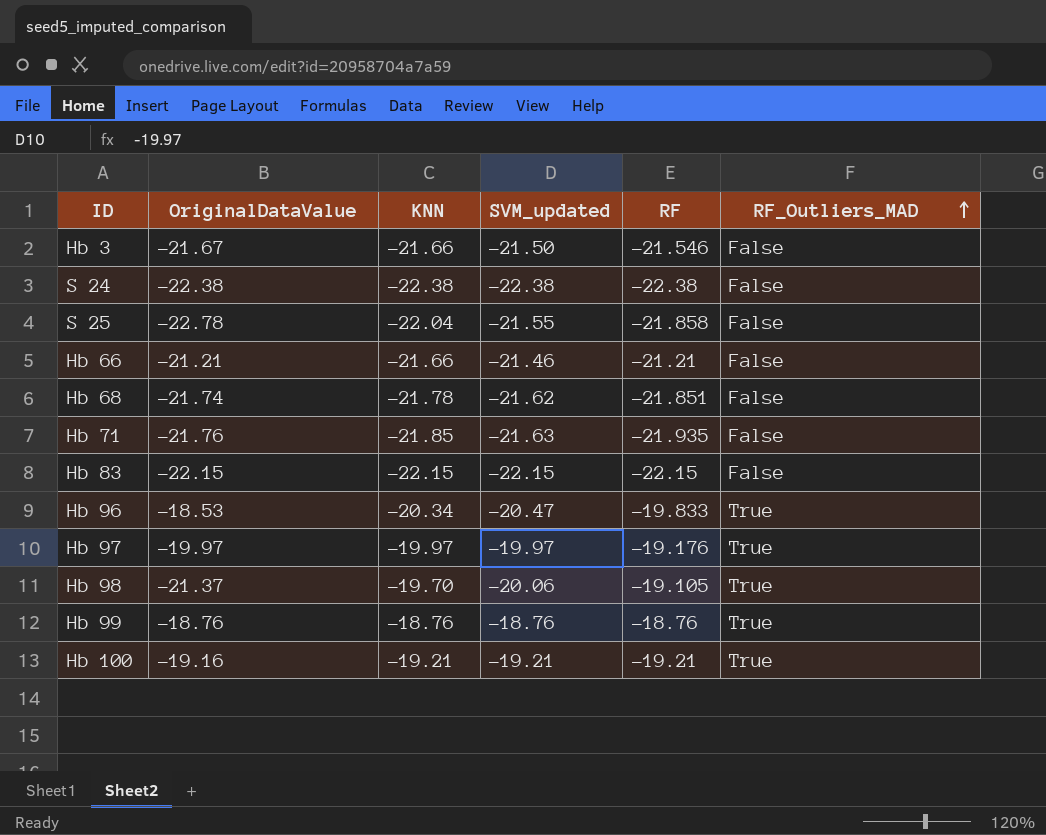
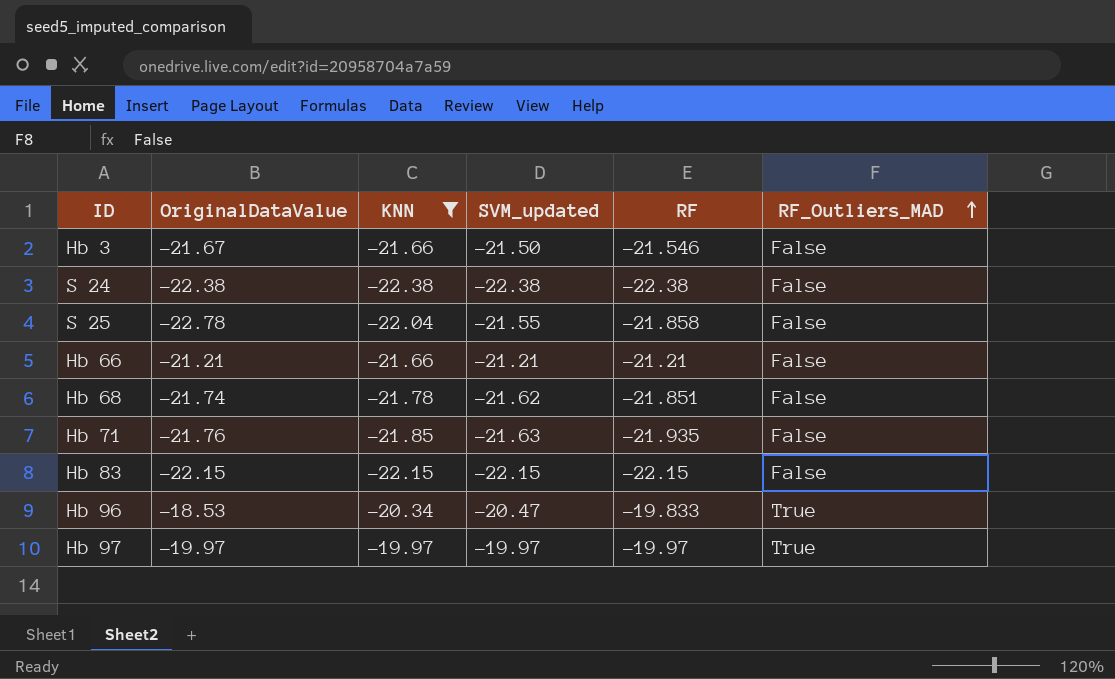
filter: none -> KNN <= -19.97
Hb 66 | SVM_updated: -21.46 -> -21.21
Hb 97 | RF: -19.176 -> -19.97

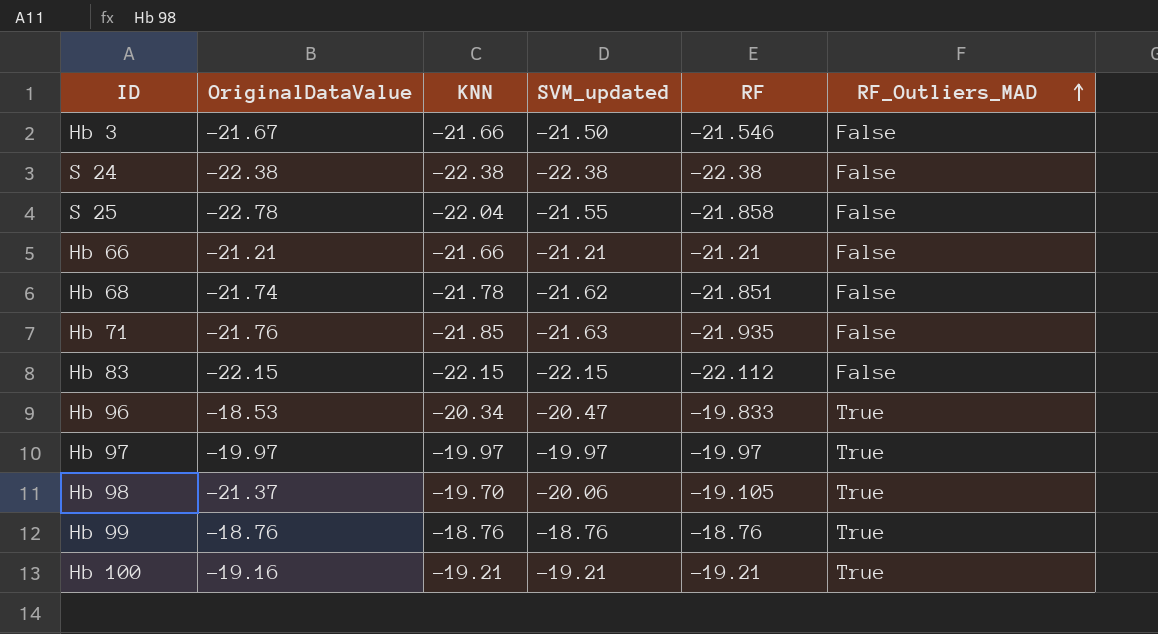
filter: KNN <= -19.97 -> none
Hb 83 | RF: -22.15 -> -22.112

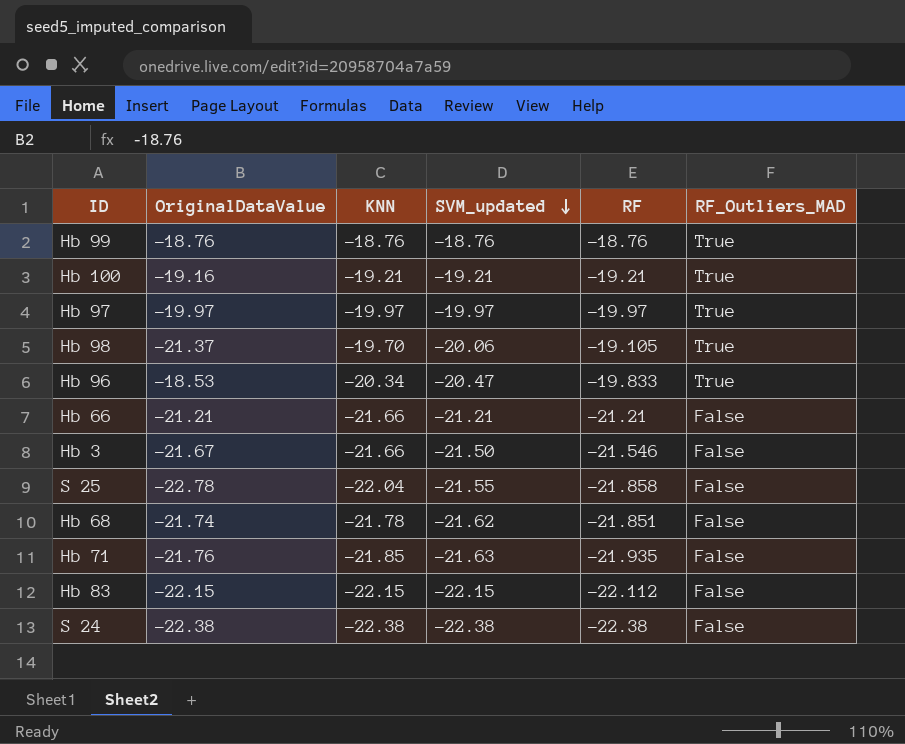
row order: RF_Outliers_MAD ascending -> SVM_updated descending

